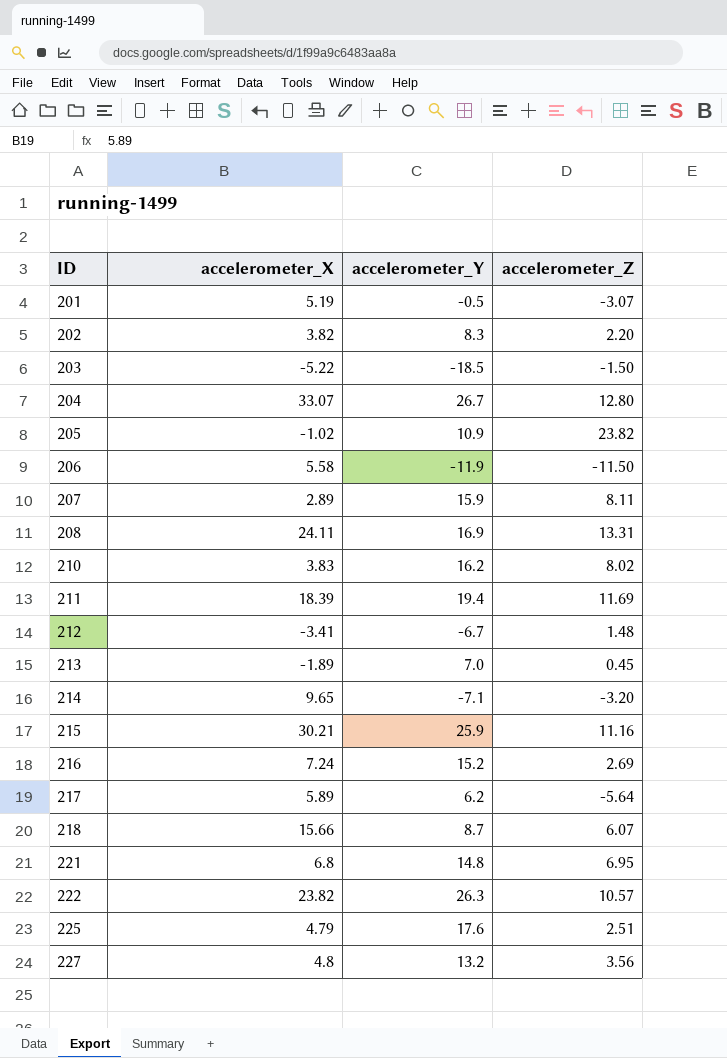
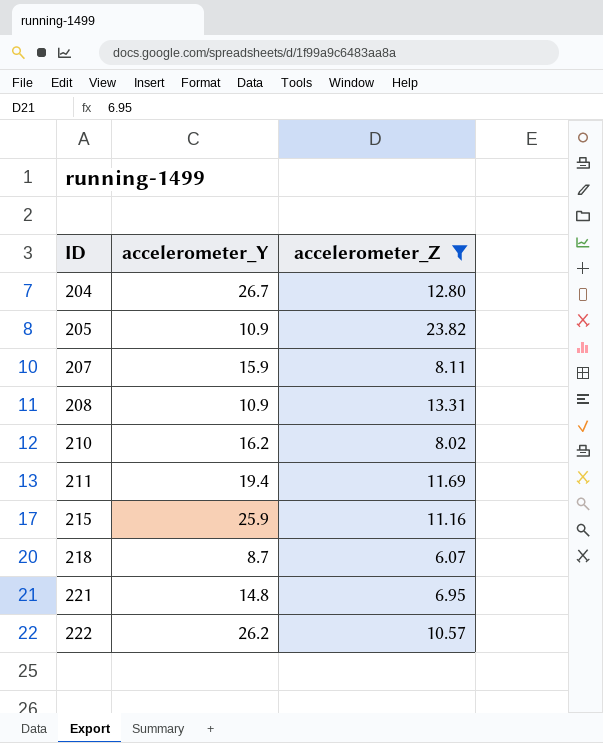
filter: none -> accelerometer_Z >= 6.07
column accelerometer_X | position: 2 -> none
208 | accelerometer_Y: 16.9 -> 10.9
222 | accelerometer_Y: 26.3 -> 26.2

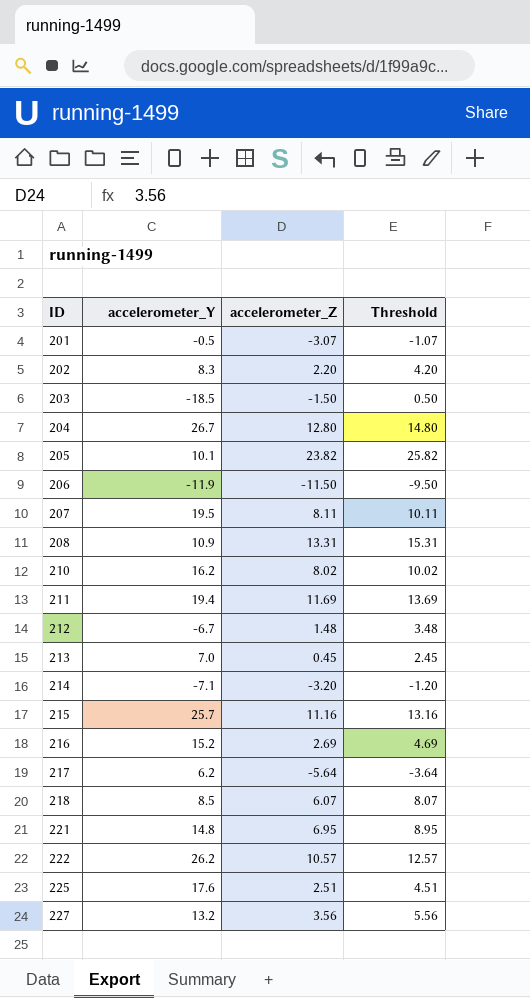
filter: accelerometer_Z >= 6.07 -> none
column Threshold | formula: none -> [accelerometer_Z] + 2
205 | accelerometer_Y: 10.9 -> 10.1
207 | accelerometer_Y: 15.9 -> 19.5
215 | accelerometer_Y: 25.9 -> 25.7
218 | accelerometer_Y: 8.7 -> 8.5

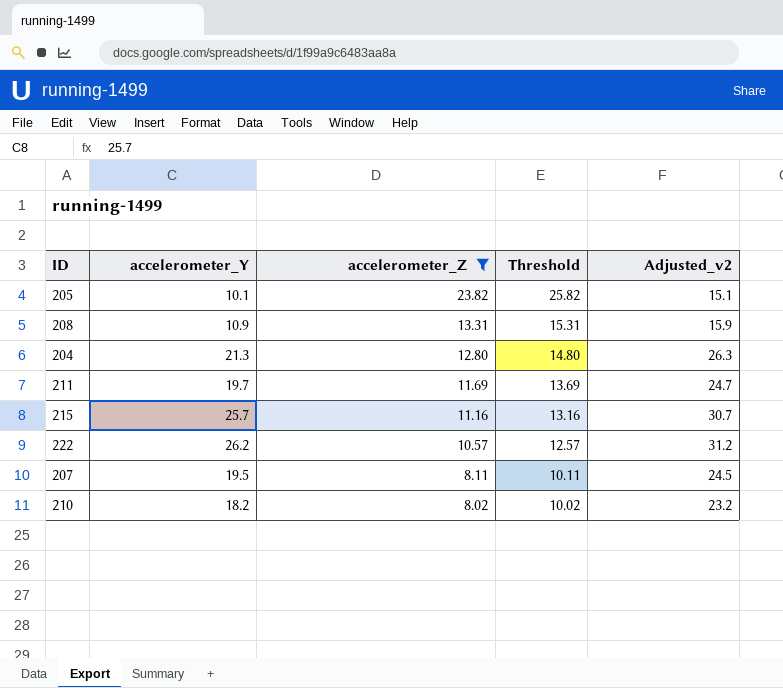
filter: none -> accelerometer_Z >= 8.02
row order: ID ascending -> accelerometer_Z descending
column Adjusted_v2 | formula: none -> [accelerometer_Y] + 5
204 | accelerometer_Y: 26.7 -> 21.3
211 | accelerometer_Y: 19.4 -> 19.7
210 | accelerometer_Y: 16.2 -> 18.2

